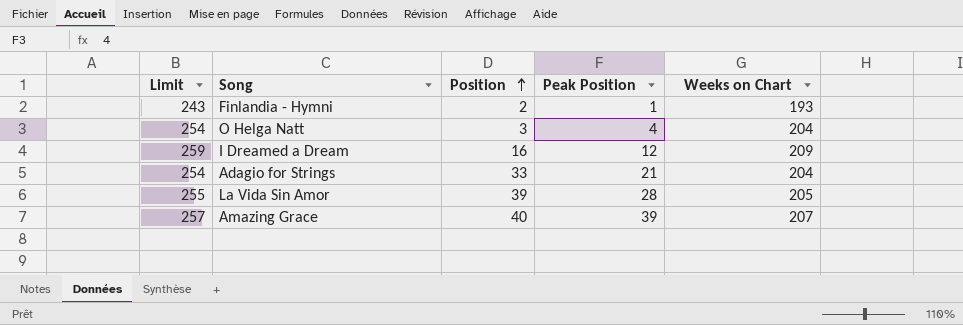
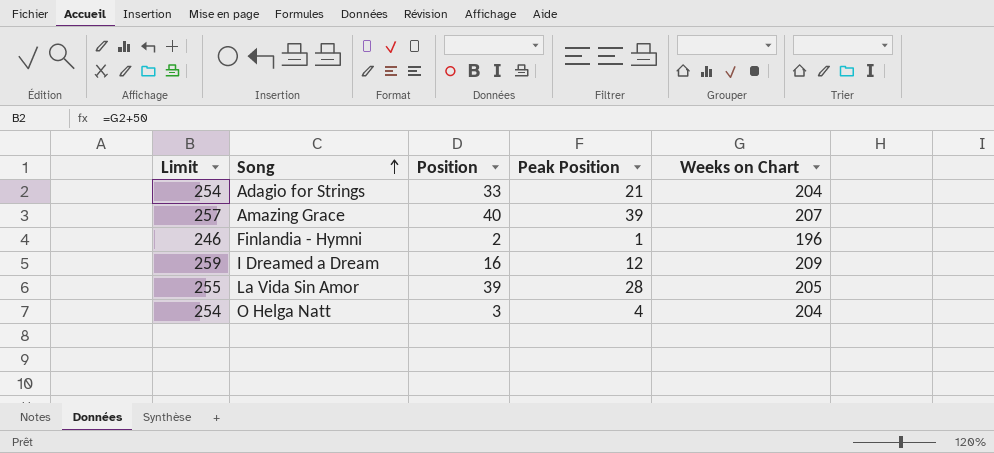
row order: Position ascending -> Song ascending
Finlandia - Hymni | Limit: 243 -> 246
Finlandia - Hymni | Weeks on Chart: 193 -> 196

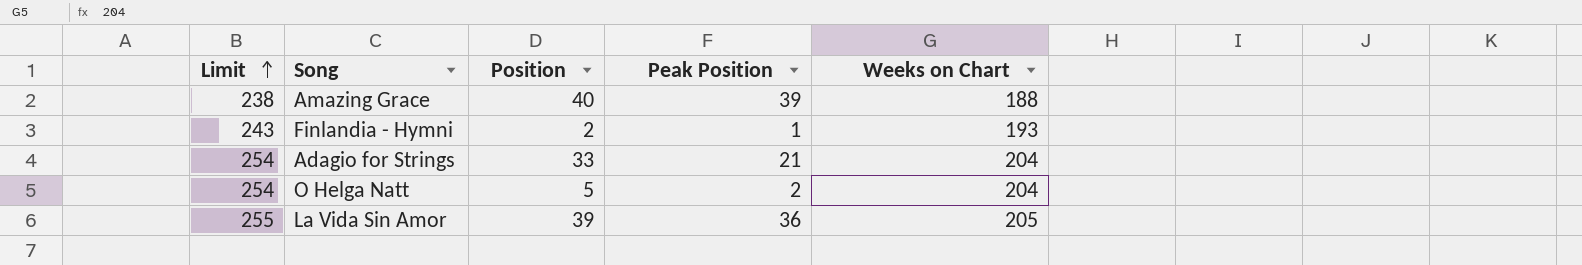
row order: Song ascending -> Limit ascending
row I Dreamed a Dream: 259 | 16 | 12 | 209 -> none
Amazing Grace | Limit: 257 -> 238
Amazing Grace | Weeks on Chart: 207 -> 188
Finlandia - Hymni | Limit: 246 -> 243
Finlandia - Hymni | Weeks on Chart: 196 -> 193
O Helga Natt | Position: 3 -> 5
O Helga Natt | Peak Position: 4 -> 2
La Vida Sin Amor | Peak Position: 28 -> 36

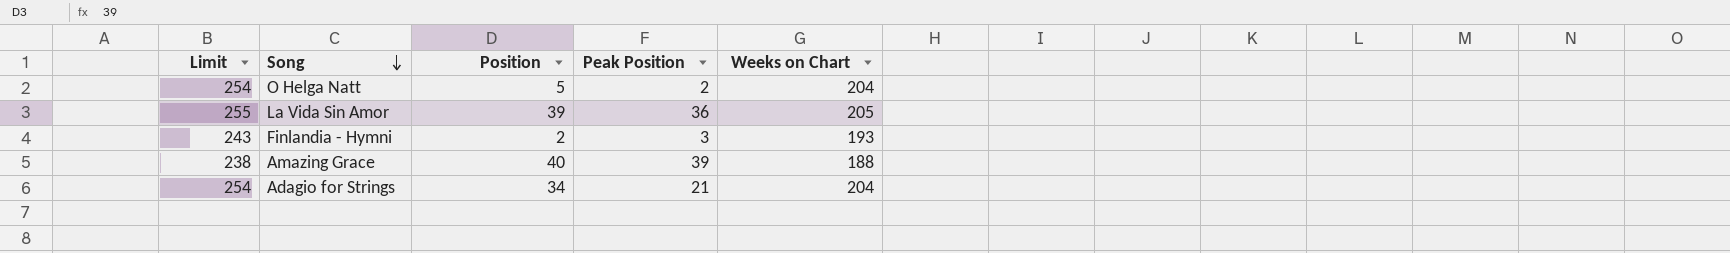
row order: Limit ascending -> Song descending
Finlandia - Hymni | Peak Position: 1 -> 3
Adagio for Strings | Position: 33 -> 34

